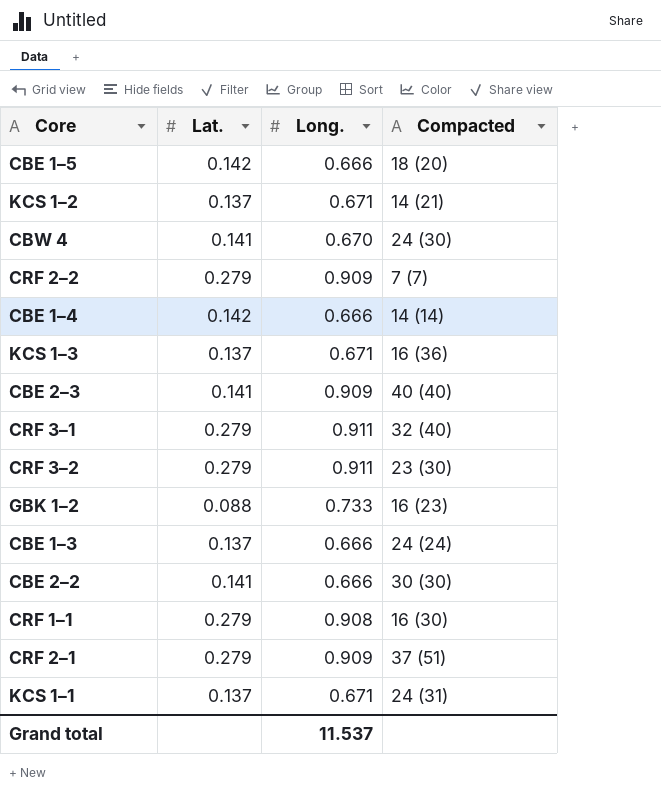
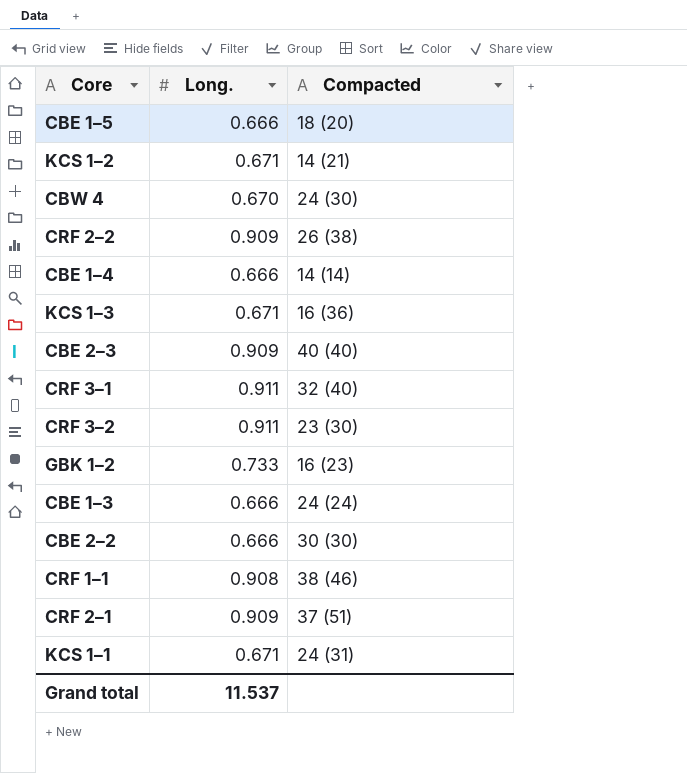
column Lat. | position: 2 -> none
CRF 2–2 | Compacted: 7 (7) -> 26 (38)
CRF 1–1 | Compacted: 16 (30) -> 38 (46)

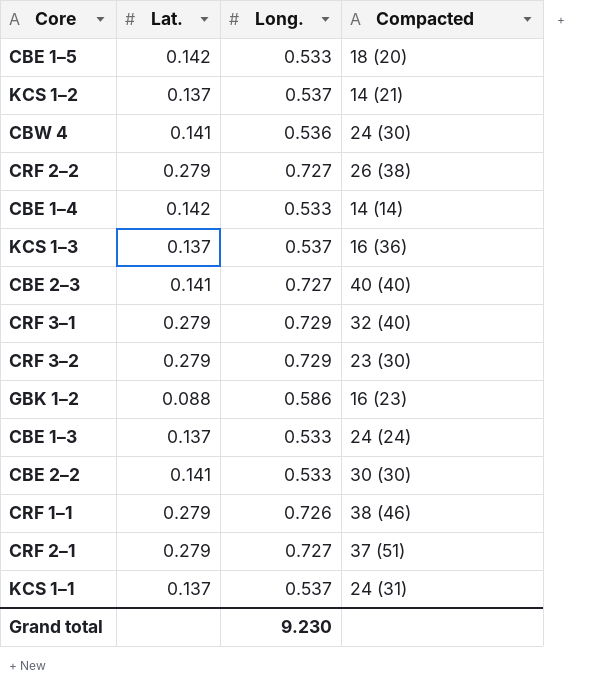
column Lat. | position: none -> 2
CBE 1–5 | Long.: 0.666 -> 0.533
KCS 1–2 | Long.: 0.671 -> 0.537
CBW 4 | Long.: 0.670 -> 0.536
CRF 2–2 | Long.: 0.909 -> 0.727
CBE 1–4 | Long.: 0.666 -> 0.533
KCS 1–3 | Long.: 0.671 -> 0.537
CBE 2–3 | Long.: 0.909 -> 0.727
CRF 3–1 | Long.: 0.911 -> 0.729
CRF 3–2 | Long.: 0.911 -> 0.729
GBK 1–2 | Long.: 0.733 -> 0.586
CBE 1–3 | Long.: 0.666 -> 0.533
CBE 2–2 | Long.: 0.666 -> 0.533
CRF 1–1 | Long.: 0.908 -> 0.726
CRF 2–1 | Long.: 0.909 -> 0.727
KCS 1–1 | Long.: 0.671 -> 0.537
Grand total | Long.: 11.537 -> 9.230

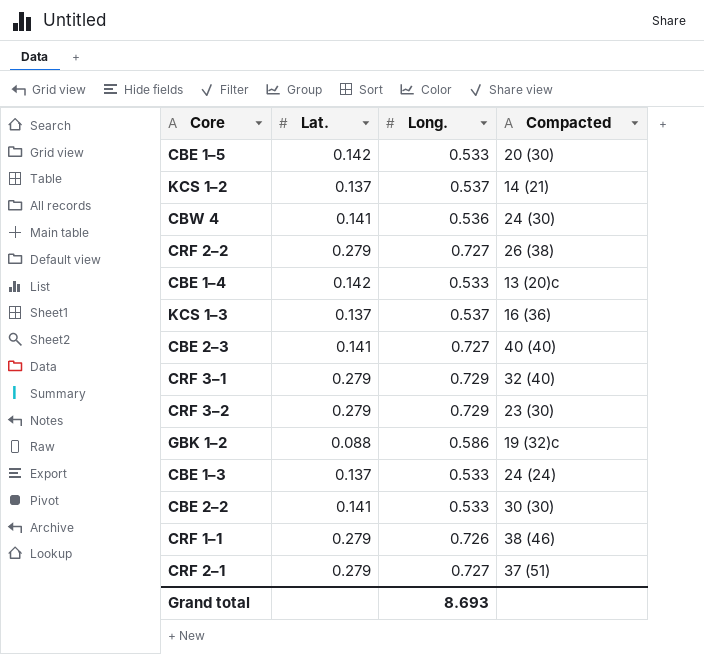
row KCS 1–1: 0.137 | 0.537 | 24 (31) -> none
CBE 1–5 | Compacted: 18 (20) -> 20 (30)
CBE 1–4 | Compacted: 14 (14) -> 13 (20)c
GBK 1–2 | Compacted: 16 (23) -> 19 (32)c
Grand total | Long.: 9.230 -> 8.693

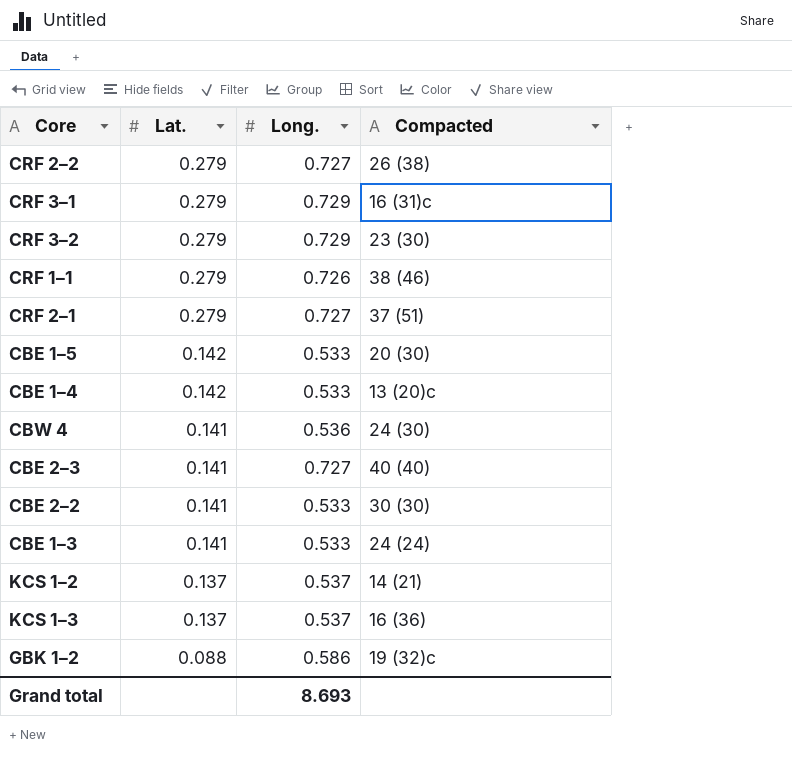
row order: none -> Lat. descending
CRF 3–1 | Compacted: 32 (40) -> 16 (31)c
CBE 1–3 | Lat.: 0.137 -> 0.141

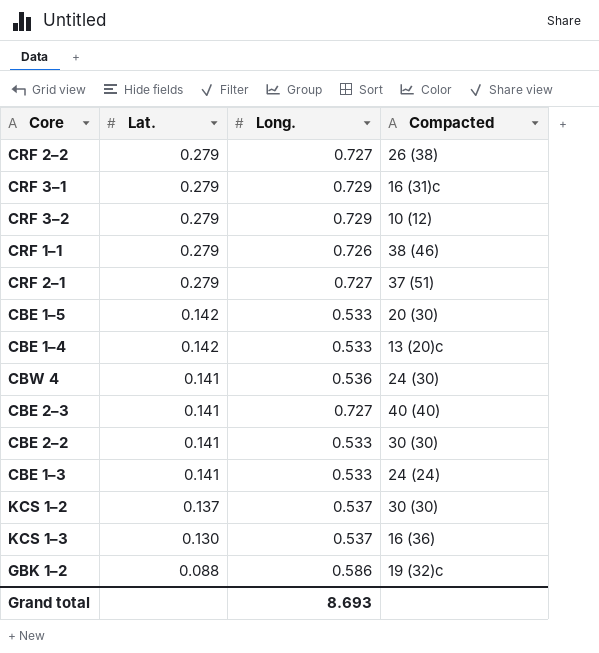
CRF 3–2 | Compacted: 23 (30) -> 10 (12)
KCS 1–2 | Compacted: 14 (21) -> 30 (30)
KCS 1–3 | Lat.: 0.137 -> 0.130

